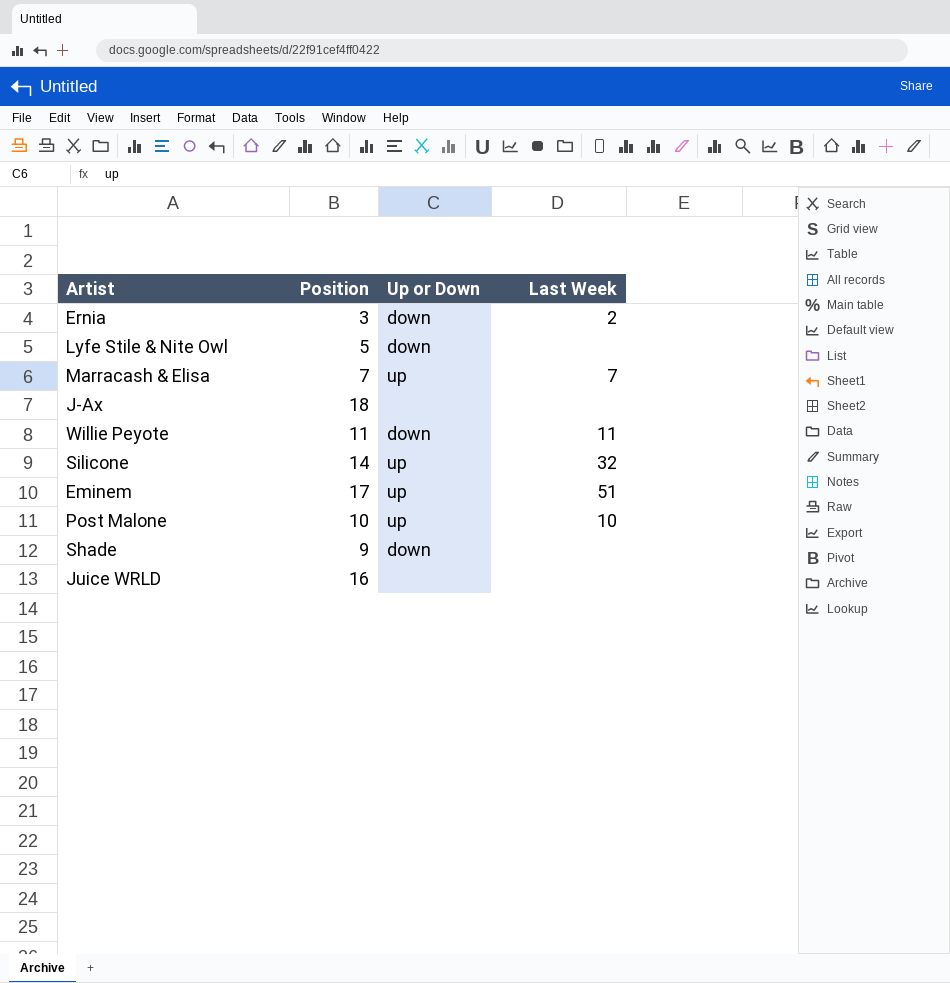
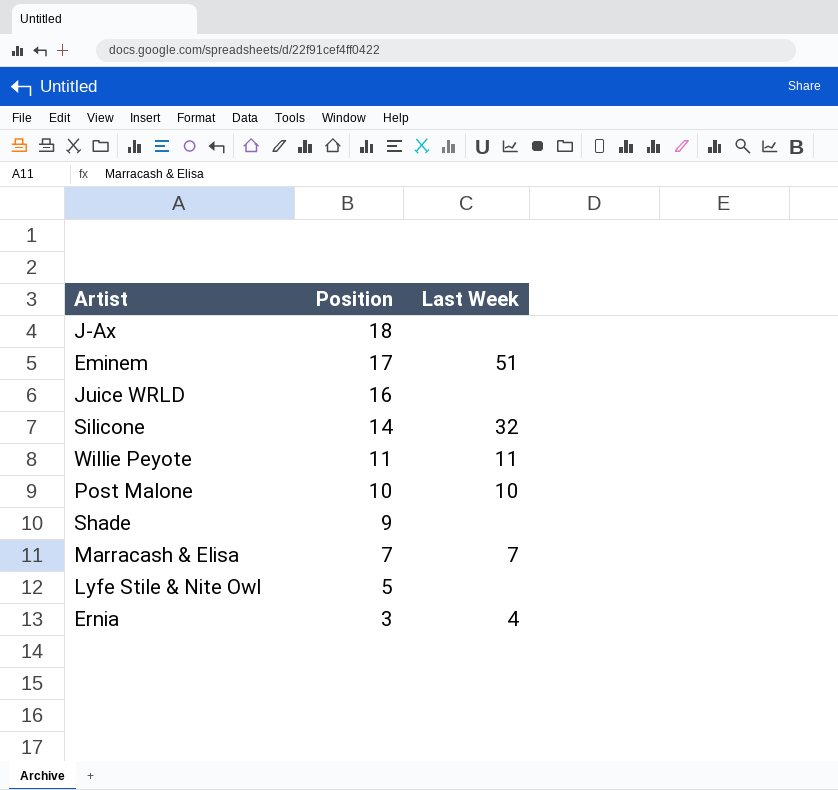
row order: none -> Position descending
column Up or Down | position: 3 -> none
Ernia | Last Week: 2 -> 4

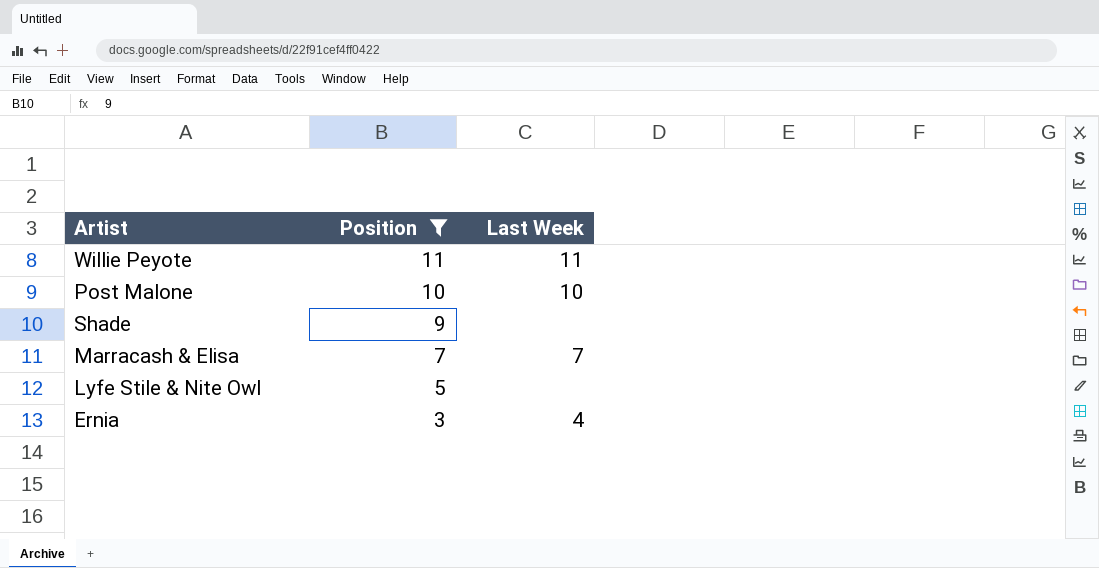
filter: none -> Position <= 11

